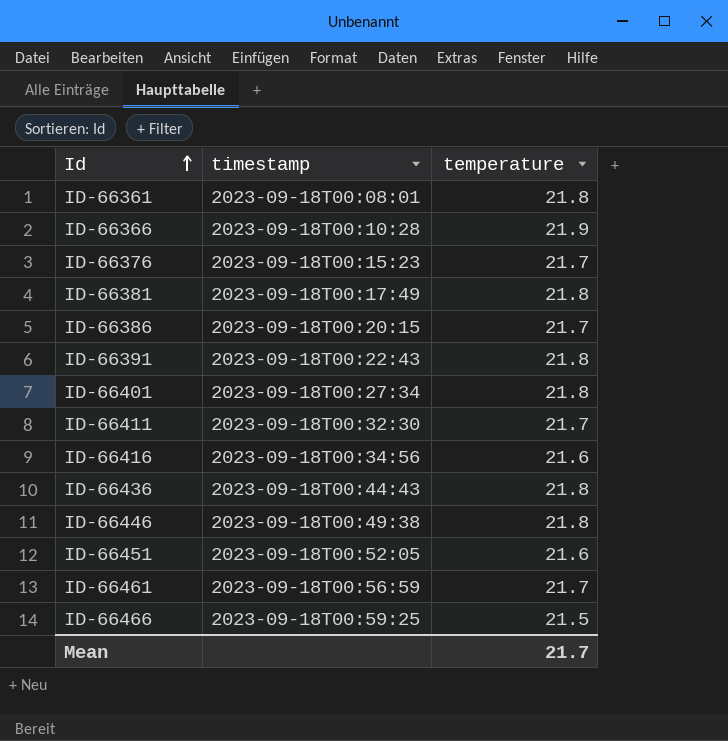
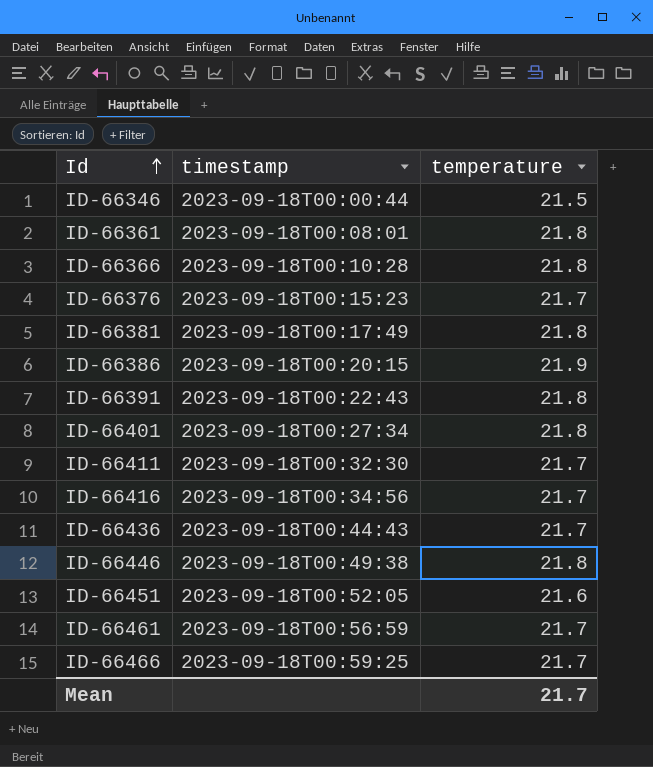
row ID-66346: none -> 2023-09-18T00:00:44 | 21.5
ID-66366 | temperature: 21.9 -> 21.8
ID-66386 | temperature: 21.7 -> 21.9
ID-66416 | temperature: 21.6 -> 21.7
ID-66436 | temperature: 21.8 -> 21.7
ID-66466 | temperature: 21.5 -> 21.7

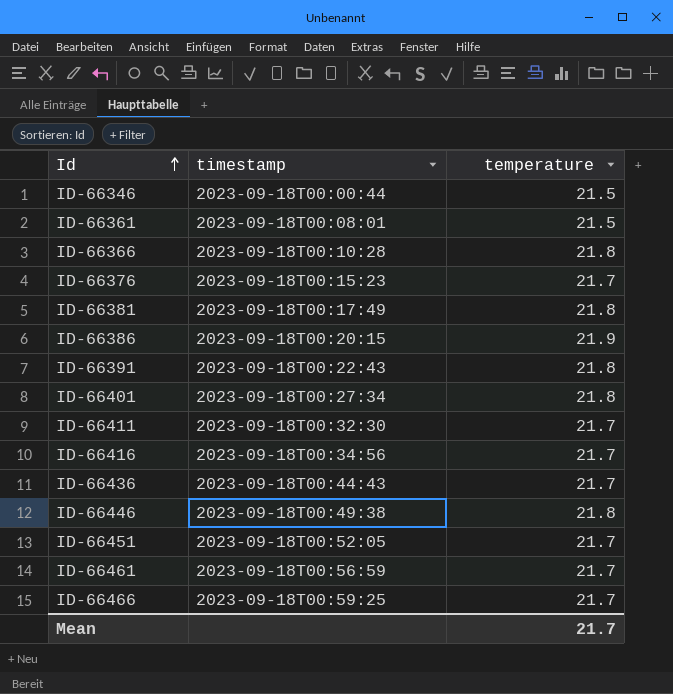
ID-66361 | temperature: 21.8 -> 21.5
ID-66451 | temperature: 21.6 -> 21.7

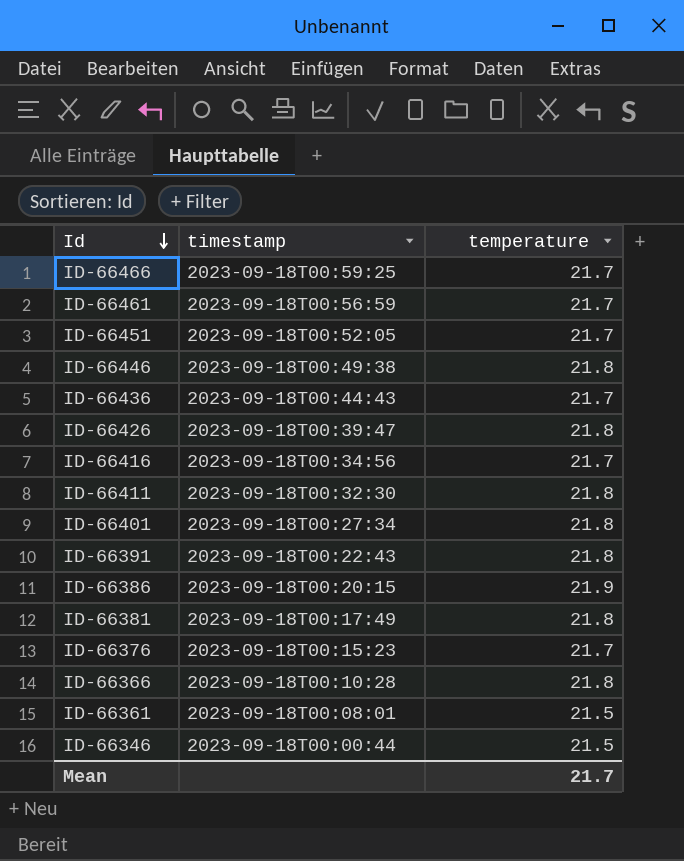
row order: Id ascending -> Id descending
row ID-66426: none -> 2023-09-18T00:39:47 | 21.8
ID-66411 | temperature: 21.7 -> 21.8

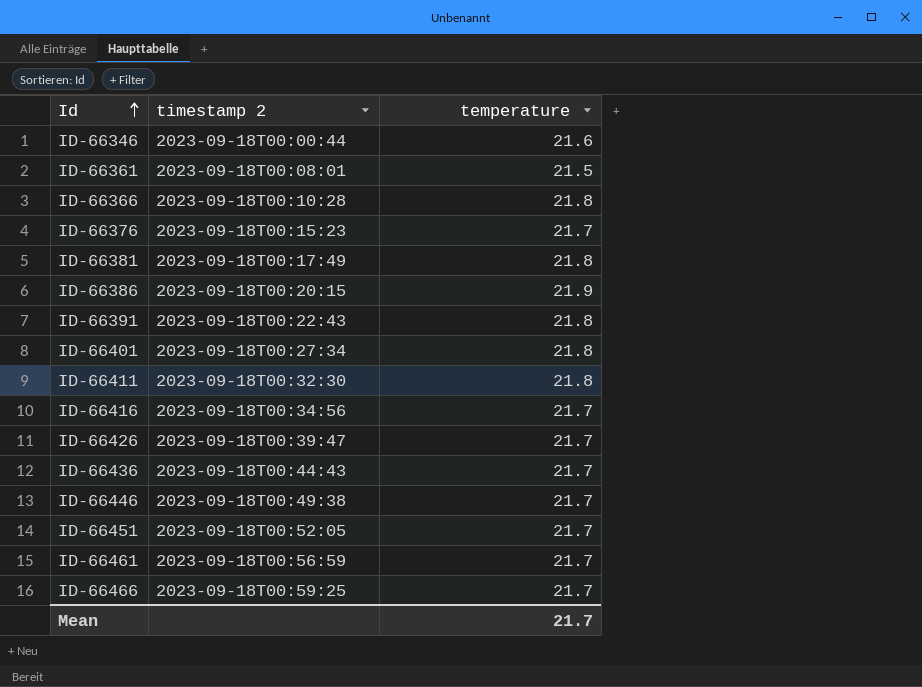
row order: Id descending -> Id ascending
column name: timestamp -> timestamp 2
ID-66346 | temperature: 21.5 -> 21.6
ID-66426 | temperature: 21.8 -> 21.7
ID-66446 | temperature: 21.8 -> 21.7

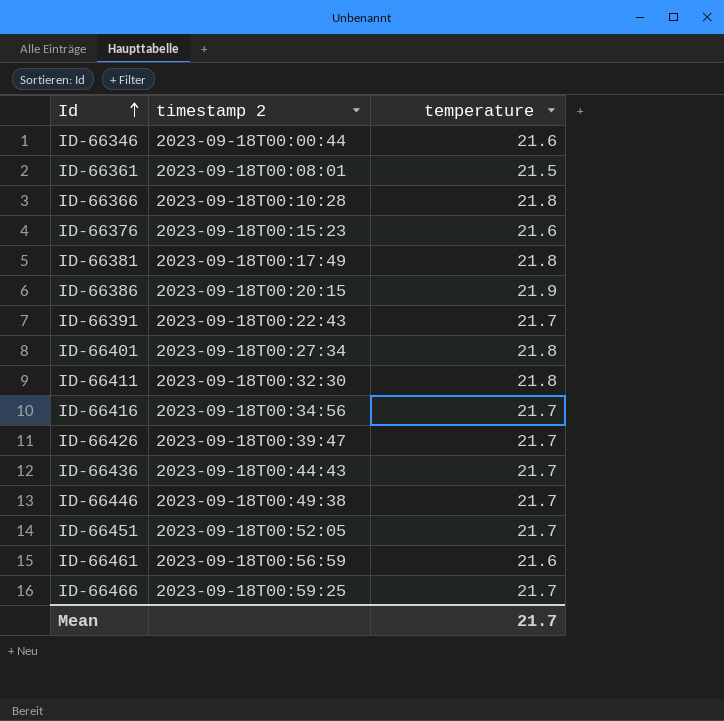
ID-66376 | temperature: 21.7 -> 21.6
ID-66391 | temperature: 21.8 -> 21.7
ID-66461 | temperature: 21.7 -> 21.6

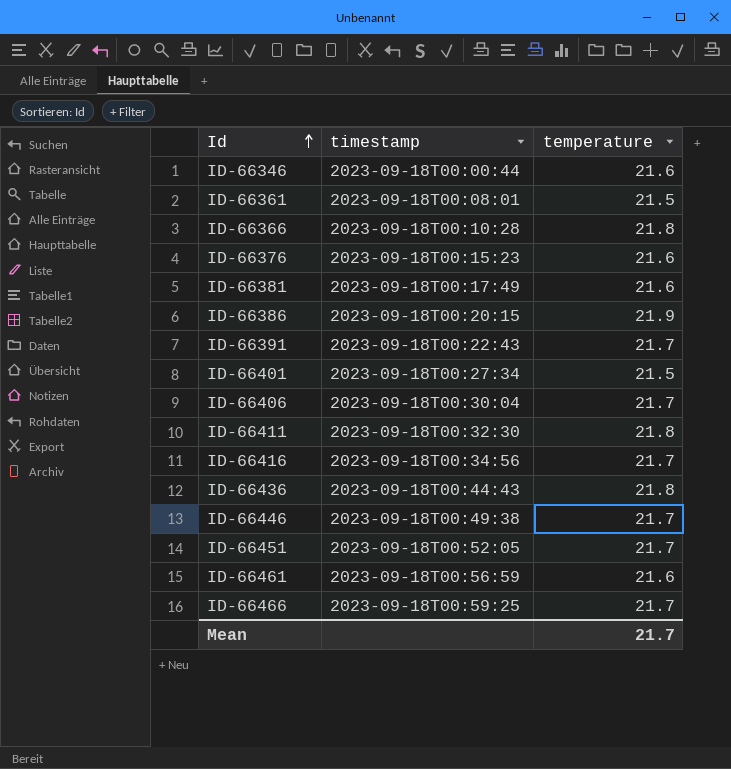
column name: timestamp 2 -> timestamp
row ID-66426: 2023-09-18T00:39:47 | 21.7 -> none
ID-66381 | temperature: 21.8 -> 21.6
ID-66401 | temperature: 21.8 -> 21.5
row ID-66406: none -> 2023-09-18T00:30:04 | 21.7
ID-66436 | temperature: 21.7 -> 21.8

